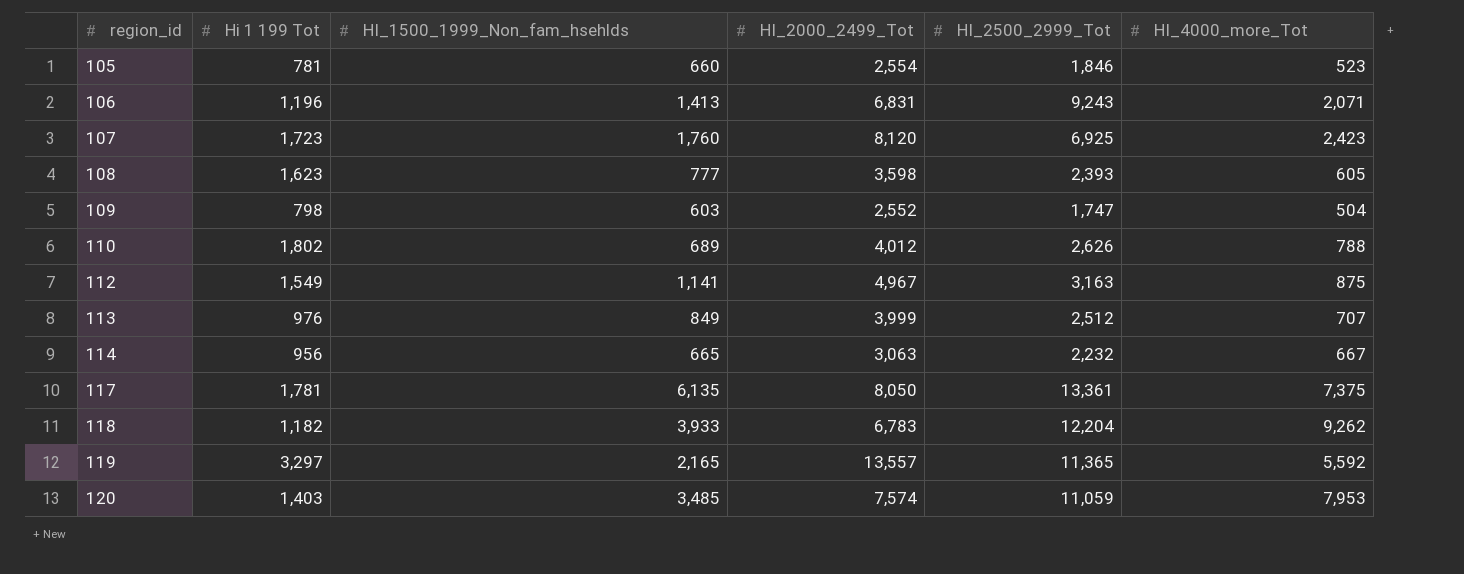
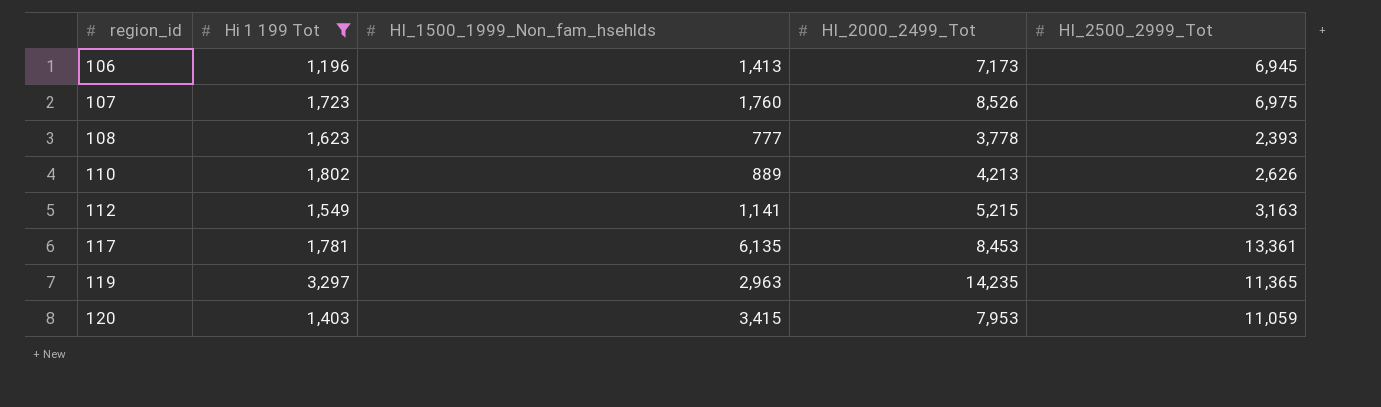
filter: none -> Hi 1 199 Tot >= 1,196
column HI_4000_more_Tot | position: 6 -> none
106 | HI_2000_2499_Tot: 6,831 -> 7,173
106 | HI_2500_2999_Tot: 9,243 -> 6,945
107 | HI_2000_2499_Tot: 8,120 -> 8,526
107 | HI_2500_2999_Tot: 6,925 -> 6,975
108 | HI_2000_2499_Tot: 3,598 -> 3,778
110 | HI_1500_1999_Non_fam_hsehlds: 689 -> 889
110 | HI_2000_2499_Tot: 4,012 -> 4,213
112 | HI_2000_2499_Tot: 4,967 -> 5,215
117 | HI_2000_2499_Tot: 8,050 -> 8,453
119 | HI_1500_1999_Non_fam_hsehlds: 2,165 -> 2,963
119 | HI_2000_2499_Tot: 13,557 -> 14,235
120 | HI_1500_1999_Non_fam_hsehlds: 3,485 -> 3,415
120 | HI_2000_2499_Tot: 7,574 -> 7,953

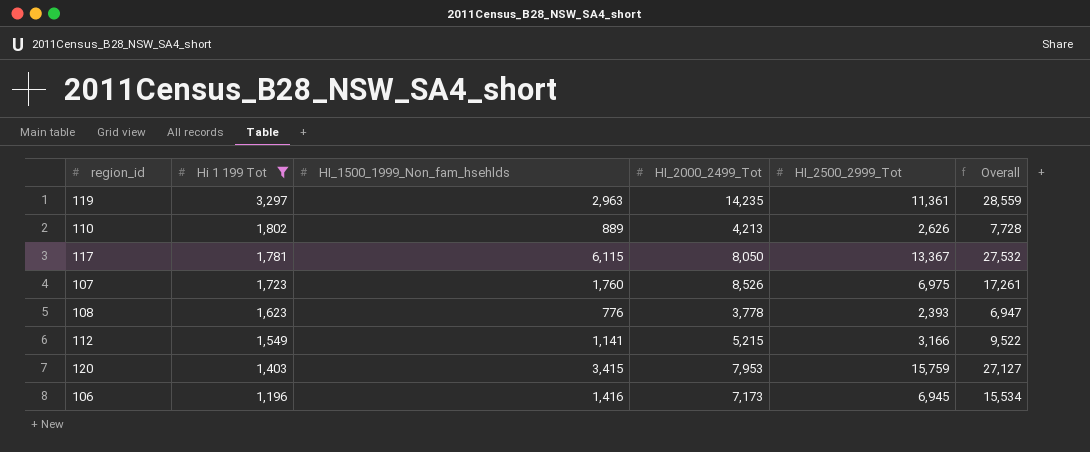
row order: region_id ascending -> Hi 1 199 Tot descending
column Overall | formula: none -> [HI_1500_1999_Non_fam_hsehlds] + [HI_2000_2499_Tot] + [HI_2500_2999_Tot]
119 | HI_2500_2999_Tot: 11,365 -> 11,361
117 | HI_1500_1999_Non_fam_hsehlds: 6,135 -> 6,115
117 | HI_2000_2499_Tot: 8,453 -> 8,050
117 | HI_2500_2999_Tot: 13,361 -> 13,367
108 | HI_1500_1999_Non_fam_hsehlds: 777 -> 776
112 | HI_2500_2999_Tot: 3,163 -> 3,166
120 | HI_2500_2999_Tot: 11,059 -> 15,759
106 | HI_1500_1999_Non_fam_hsehlds: 1,413 -> 1,416

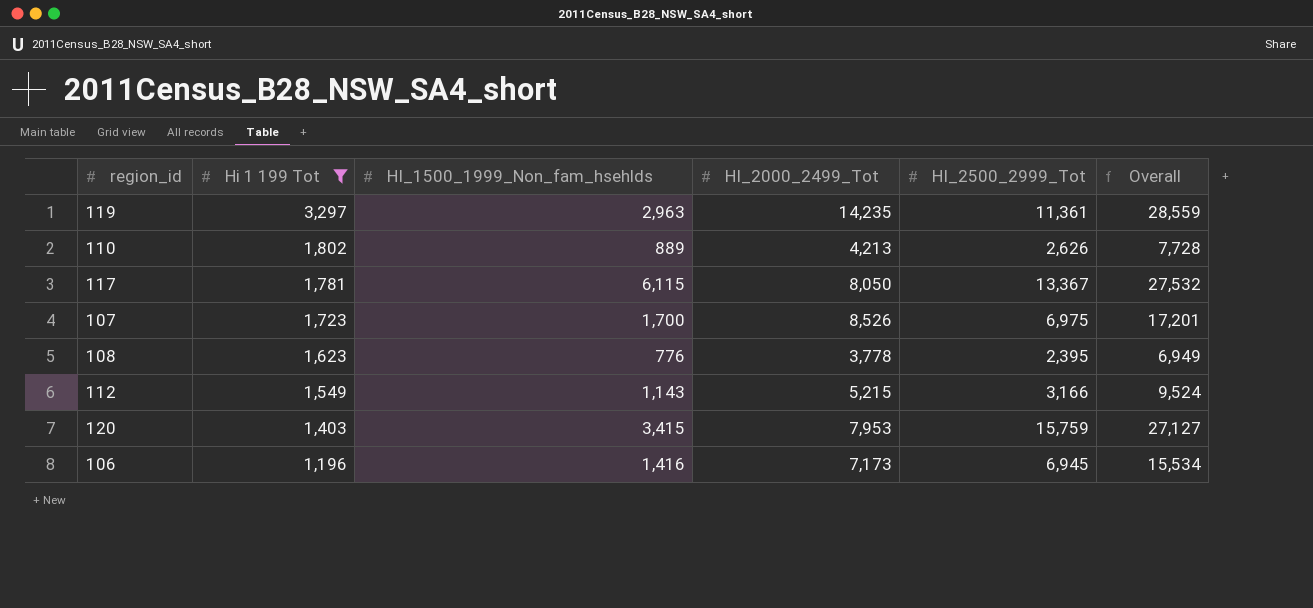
107 | HI_1500_1999_Non_fam_hsehlds: 1,760 -> 1,700
107 | Overall: 17,261 -> 17,201
108 | HI_2500_2999_Tot: 2,393 -> 2,395
108 | Overall: 6,947 -> 6,949
112 | HI_1500_1999_Non_fam_hsehlds: 1,141 -> 1,143
112 | Overall: 9,522 -> 9,524

